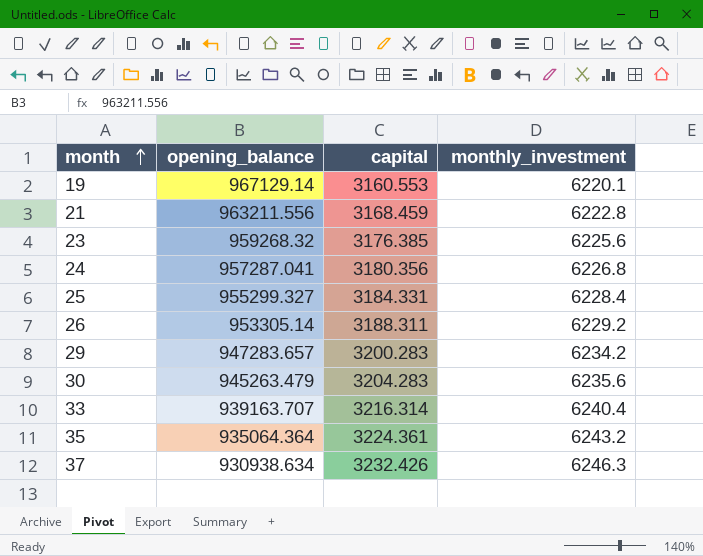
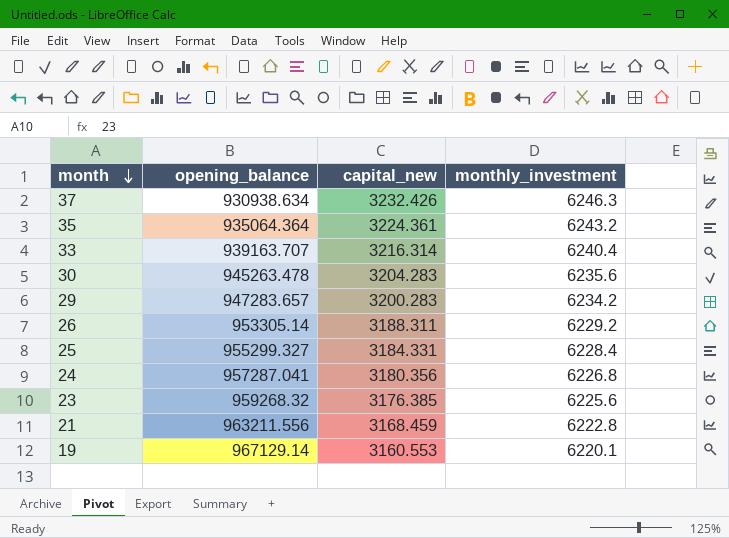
row order: month ascending -> month descending
column name: capital -> capital_new
30 | opening_balance: 945263.479 -> 945263.478

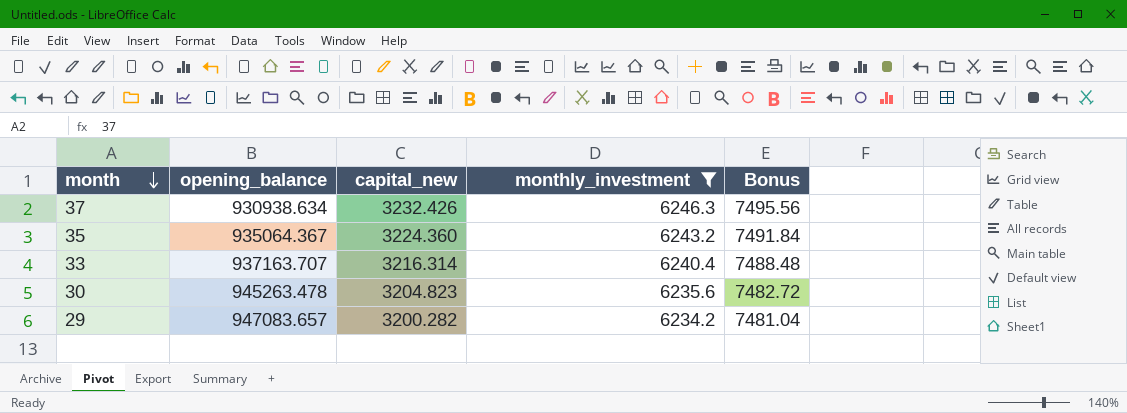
filter: none -> monthly_investment >= 6234.2
column Bonus | formula: none -> [monthly_investment] * 1.2
35 | opening_balance: 935064.364 -> 935064.367
35 | capital_new: 3224.361 -> 3224.360
33 | opening_balance: 939163.707 -> 937163.707
30 | capital_new: 3204.283 -> 3204.823
29 | opening_balance: 947283.657 -> 947083.657
29 | capital_new: 3200.283 -> 3200.282

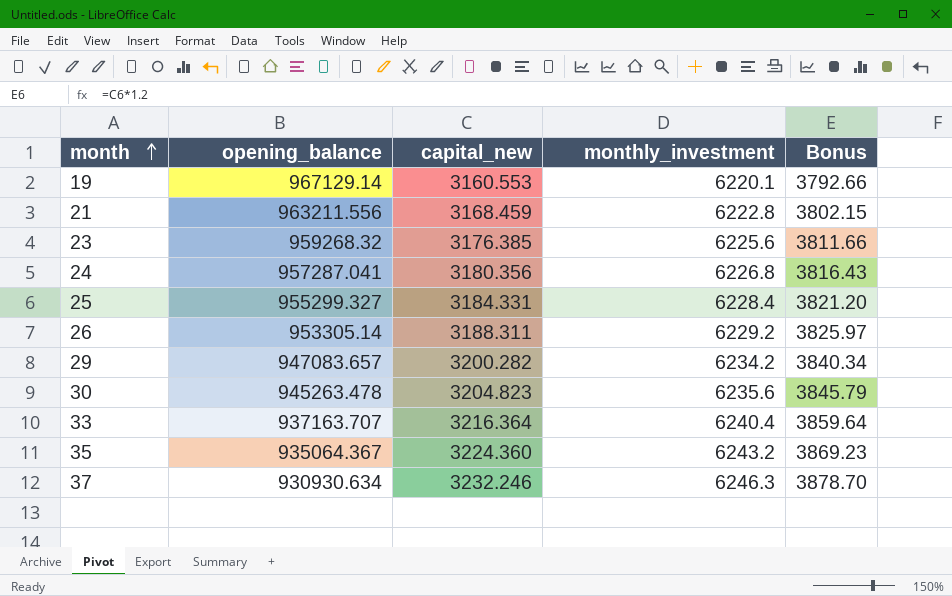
filter: monthly_investment >= 6234.2 -> none
row order: month descending -> month ascending
column Bonus | formula: [monthly_investment] * 1.2 -> [capital_new] * 1.2
33 | capital_new: 3216.314 -> 3216.364
37 | opening_balance: 930938.634 -> 930930.634
37 | capital_new: 3232.426 -> 3232.246

